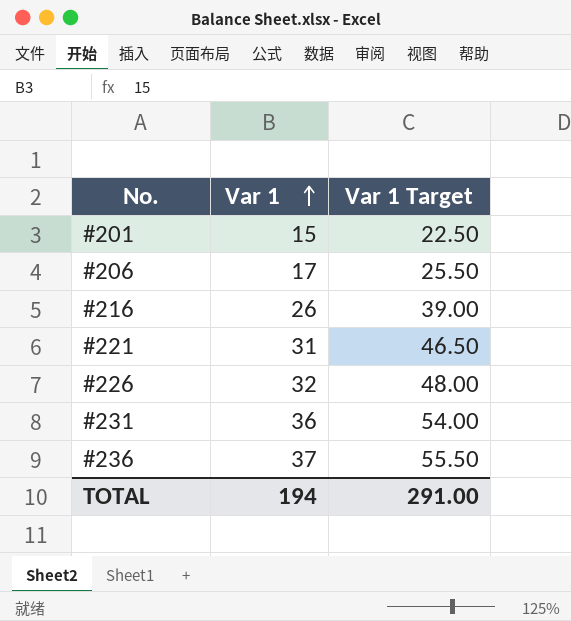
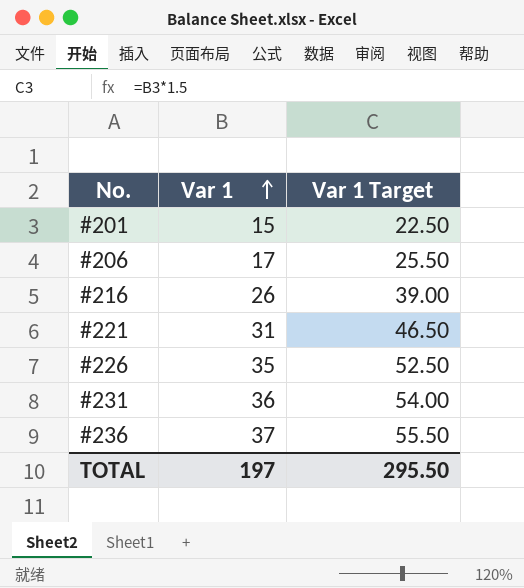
#226 | Var 1: 32 -> 35
#226 | Var 1 Target: 48.00 -> 52.50
TOTAL | Var 1: 194 -> 197
TOTAL | Var 1 Target: 291.00 -> 295.50

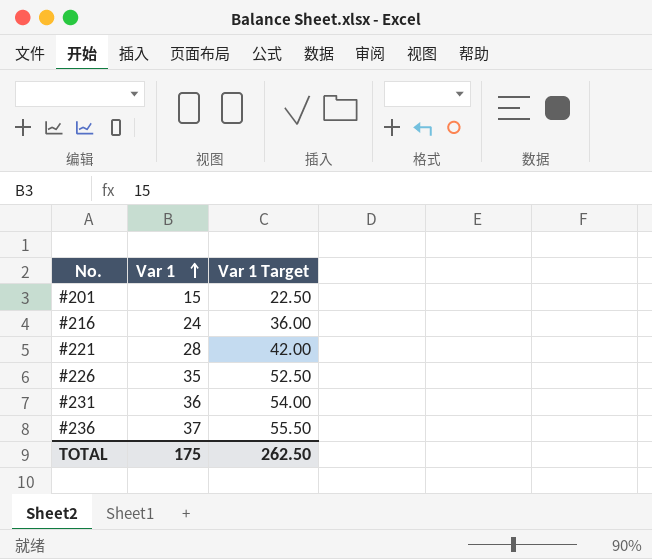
row #206: 17 | 25.50 -> none
#216 | Var 1: 26 -> 24
#216 | Var 1 Target: 39.00 -> 36.00
#221 | Var 1: 31 -> 28
#221 | Var 1 Target: 46.50 -> 42.00
TOTAL | Var 1: 197 -> 175
TOTAL | Var 1 Target: 295.50 -> 262.50

